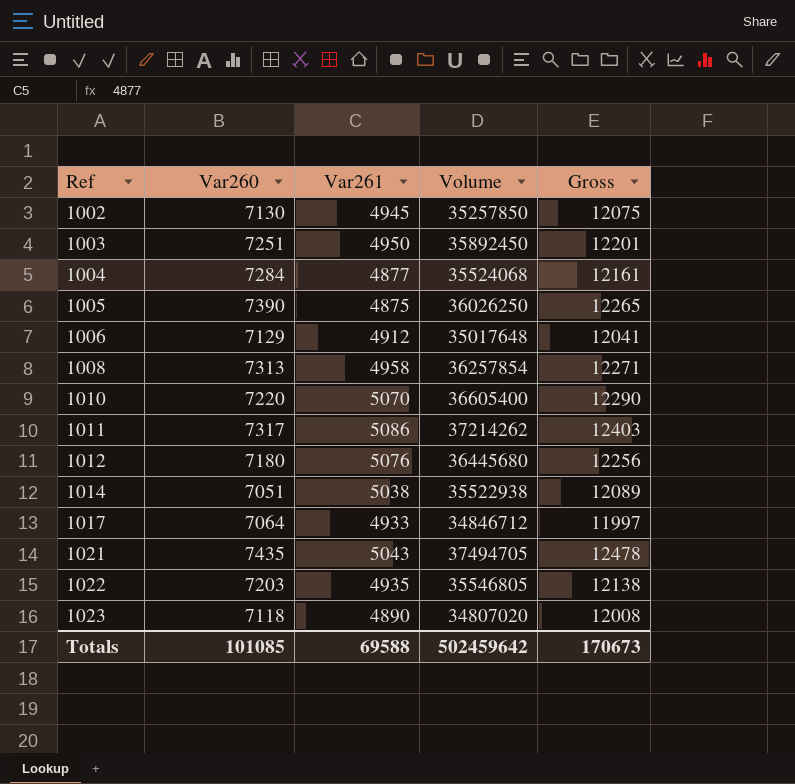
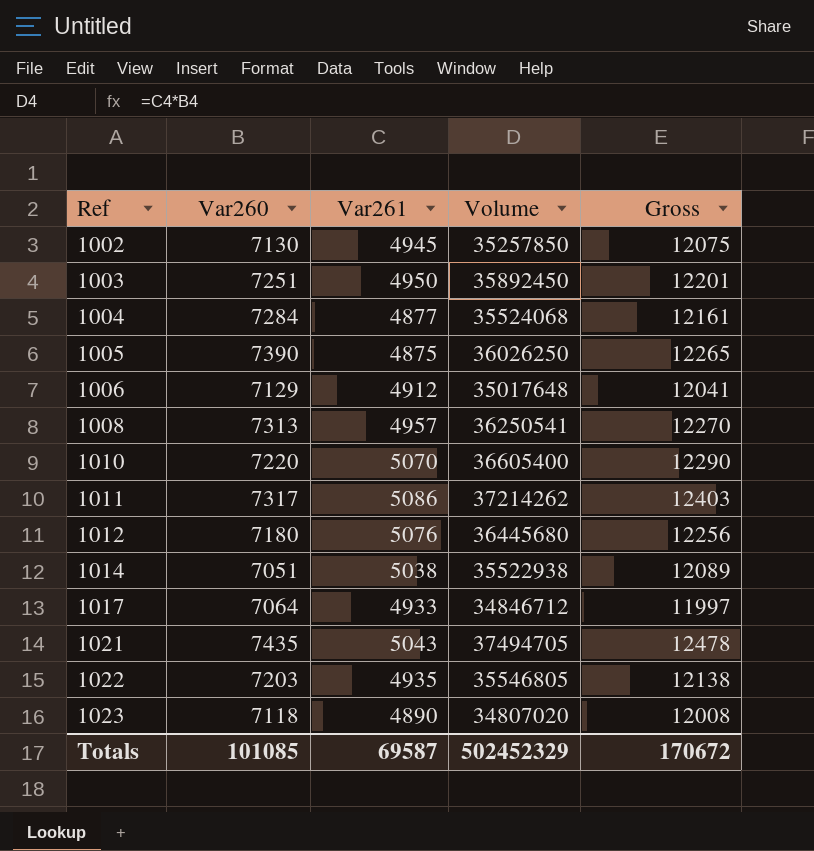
1008 | Var261: 4958 -> 4957
1008 | Volume: 36257854 -> 36250541
1008 | Gross: 12271 -> 12270
Totals | Var261: 69588 -> 69587
Totals | Volume: 502459642 -> 502452329
Totals | Gross: 170673 -> 170672

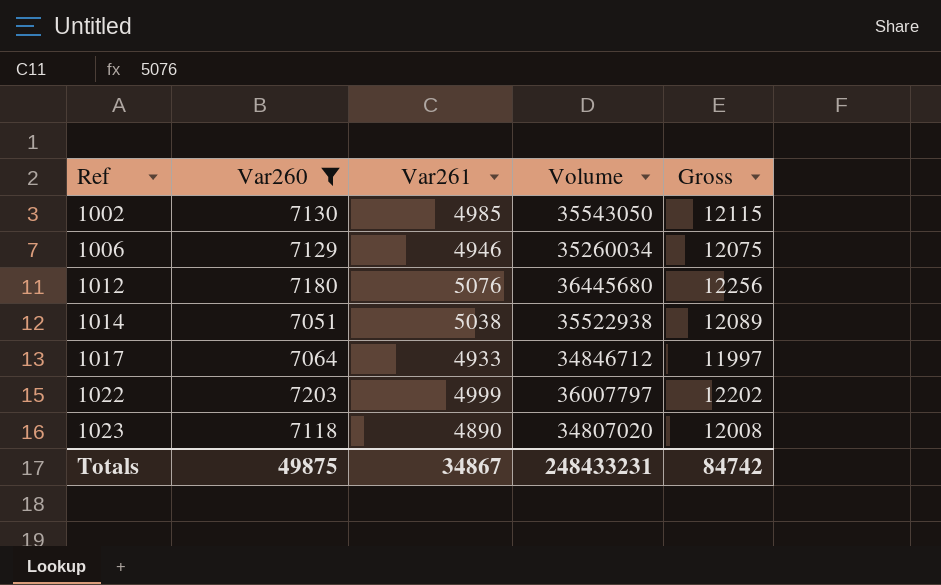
filter: none -> Var260 <= 7203
1002 | Var261: 4945 -> 4985
1002 | Volume: 35257850 -> 35543050
1002 | Gross: 12075 -> 12115
1006 | Var261: 4912 -> 4946
1006 | Volume: 35017648 -> 35260034
1006 | Gross: 12041 -> 12075
1022 | Var261: 4935 -> 4999
1022 | Volume: 35546805 -> 36007797
1022 | Gross: 12138 -> 12202
Totals | Var260: 101085 -> 49875
Totals | Var261: 69587 -> 34867
Totals | Volume: 502452329 -> 248433231
Totals | Gross: 170672 -> 84742

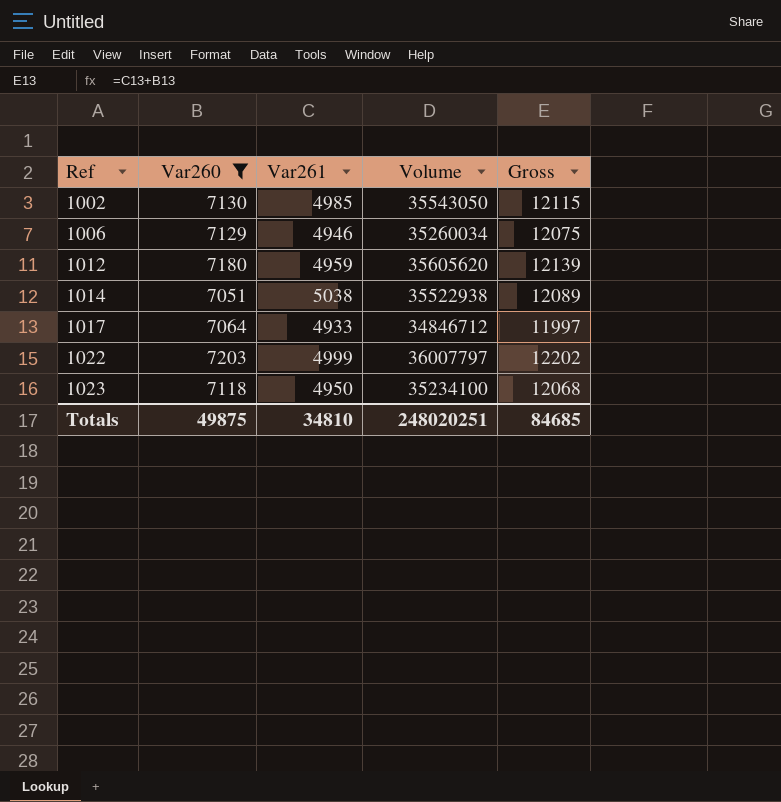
1012 | Var261: 5076 -> 4959
1012 | Volume: 36445680 -> 35605620
1012 | Gross: 12256 -> 12139
1023 | Var261: 4890 -> 4950
1023 | Volume: 34807020 -> 35234100
1023 | Gross: 12008 -> 12068
Totals | Var261: 34867 -> 34810
Totals | Volume: 248433231 -> 248020251
Totals | Gross: 84742 -> 84685

